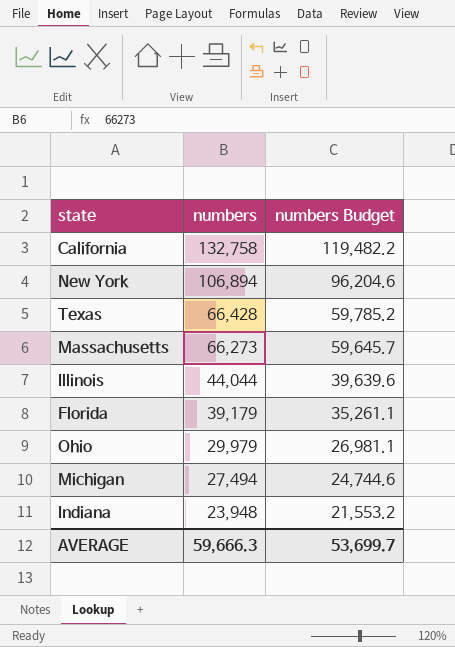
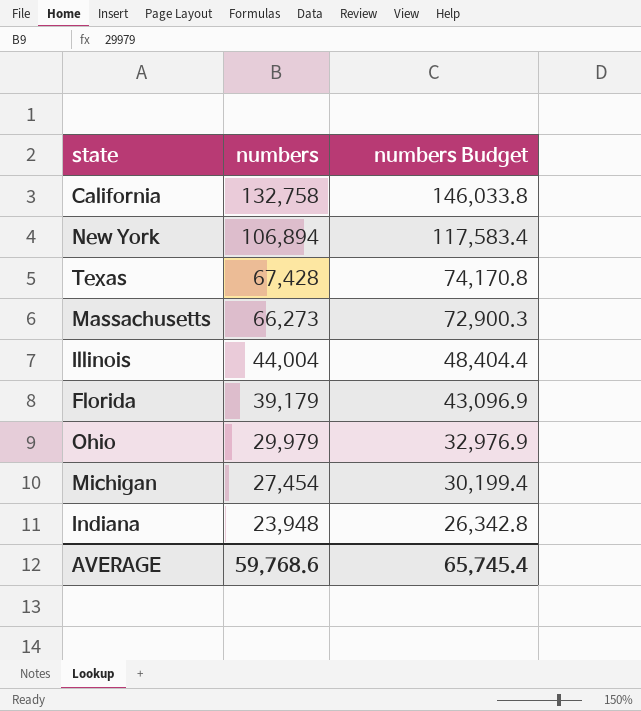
column numbers Budget | formula: [numbers] * 0.9 -> [numbers] * 1.1
Texas | numbers: 66,428 -> 67,428
Illinois | numbers: 44,044 -> 44,004
Michigan | numbers: 27,494 -> 27,454
AVERAGE | numbers: 59,666.3 -> 59,768.6
AVERAGE | numbers Budget: 53,699.7 -> 65,745.4

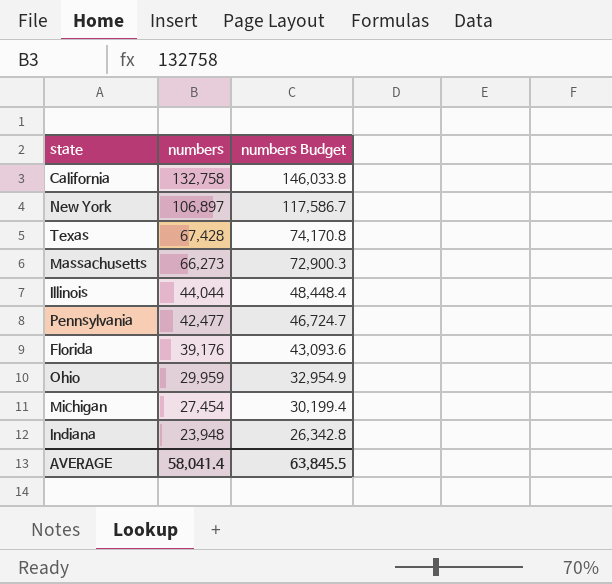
New York | numbers: 106,894 -> 106,897
New York | numbers Budget: 117,583.4 -> 117,586.7
Illinois | numbers: 44,004 -> 44,044
Illinois | numbers Budget: 48,404.4 -> 48,448.4
row Pennsylvania: none -> 42,477 | 46,724.7
Florida | numbers: 39,179 -> 39,176
Florida | numbers Budget: 43,096.9 -> 43,093.6
Ohio | numbers: 29,979 -> 29,959
Ohio | numbers Budget: 32,976.9 -> 32,954.9
AVERAGE | numbers: 59,768.6 -> 58,041.4
AVERAGE | numbers Budget: 65,745.4 -> 63,845.5

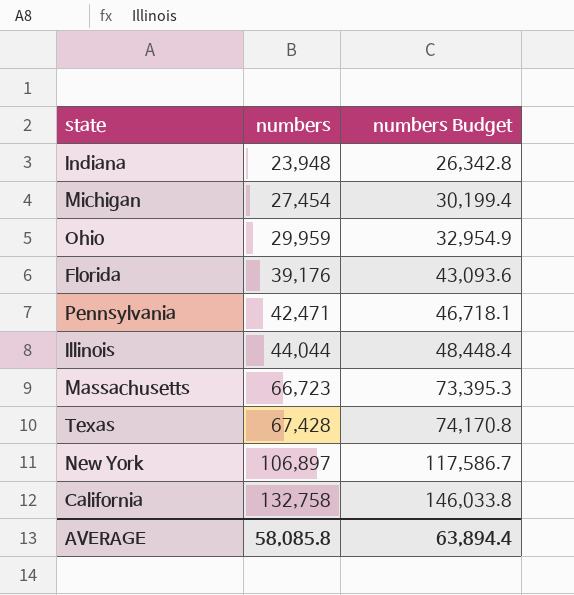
row order: numbers descending -> numbers ascending
Pennsylvania | numbers: 42,477 -> 42,471
Pennsylvania | numbers Budget: 46,724.7 -> 46,718.1
Massachusetts | numbers: 66,273 -> 66,723
Massachusetts | numbers Budget: 72,900.3 -> 73,395.3
AVERAGE | numbers: 58,041.4 -> 58,085.8
AVERAGE | numbers Budget: 63,845.5 -> 63,894.4

